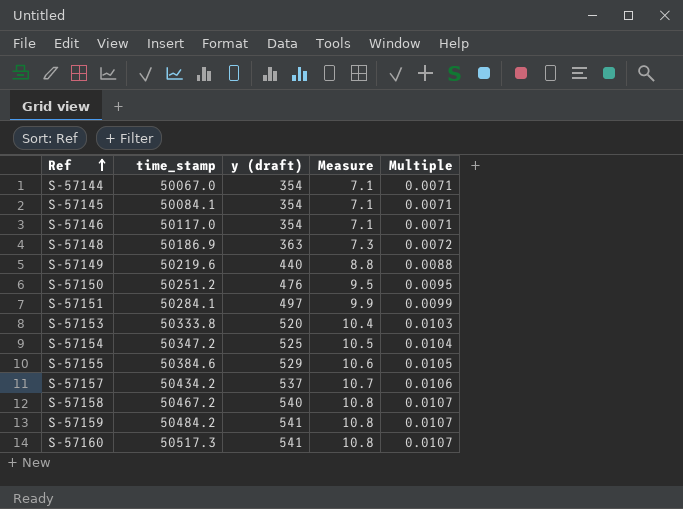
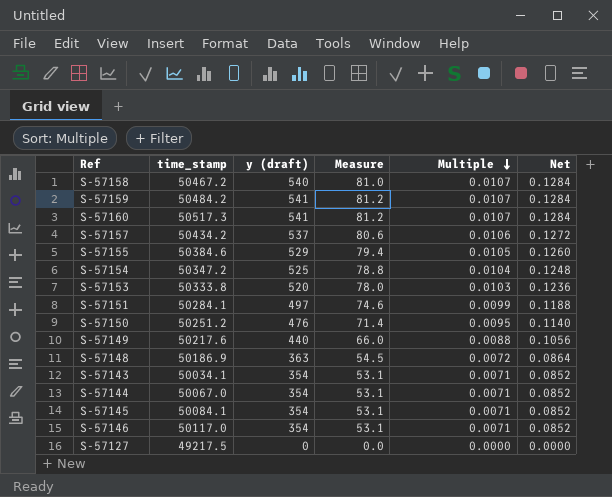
row order: Ref ascending -> Multiple descending
column Measure | formula: [y (draft)] * 0.02 -> [y (draft)] * 0.15
column Net | formula: none -> [Multiple] * 12
S-57149 | time_stamp: 50219.6 -> 50217.6
row S-57143: none -> 50034.1 | 354 | 53.1 | 0.0071 | 0.0852
row S-57127: none -> 49217.5 | 0 | 0.0 | 0.0000 | 0.0000

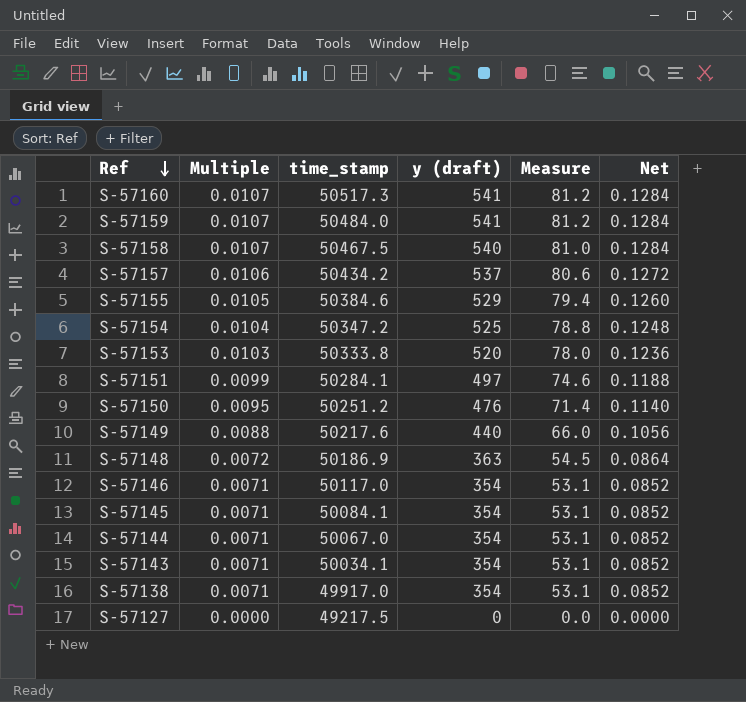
row order: Multiple descending -> Ref descending
column Multiple | position: 5 -> 2
S-57159 | time_stamp: 50484.2 -> 50484.0
S-57158 | time_stamp: 50467.2 -> 50467.5
row S-57138: none -> 0.0071 | 49917.0 | 354 | 53.1 | 0.0852

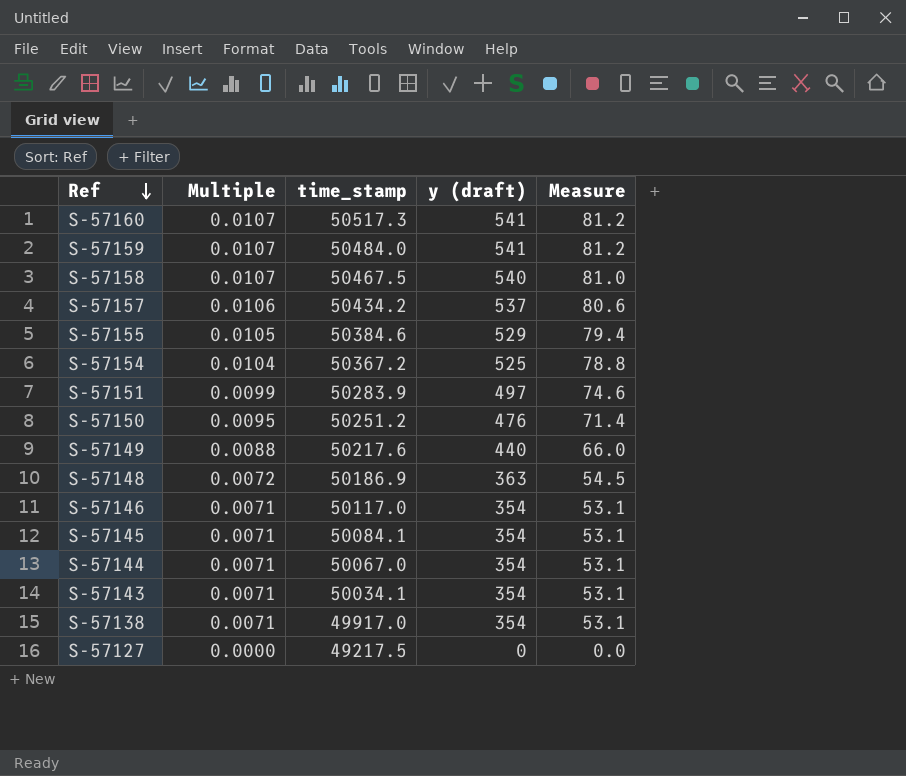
column Net | formula: [Multiple] * 12 -> none
row S-57153: 0.0103 | 50333.8 | 520 | 78.0 | 0.1236 -> none
S-57154 | time_stamp: 50347.2 -> 50367.2
S-57151 | time_stamp: 50284.1 -> 50283.9

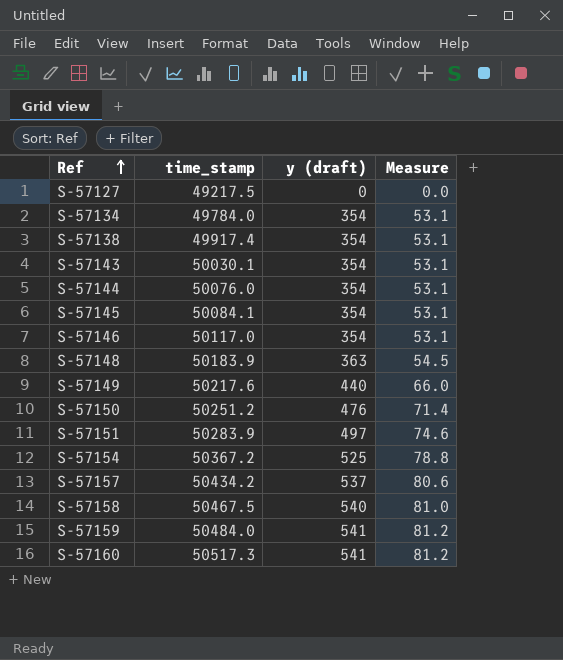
row order: Ref descending -> Ref ascending
column Multiple | formula: [y (draft)] / [time_stamp] -> none
row S-57155: 0.0105 | 50384.6 | 529 | 79.4 -> none
row S-57134: none -> 49784.0 | 354 | 53.1
S-57138 | time_stamp: 49917.0 -> 49917.4
S-57143 | time_stamp: 50034.1 -> 50030.1
S-57144 | time_stamp: 50067.0 -> 50076.0
S-57148 | time_stamp: 50186.9 -> 50183.9

